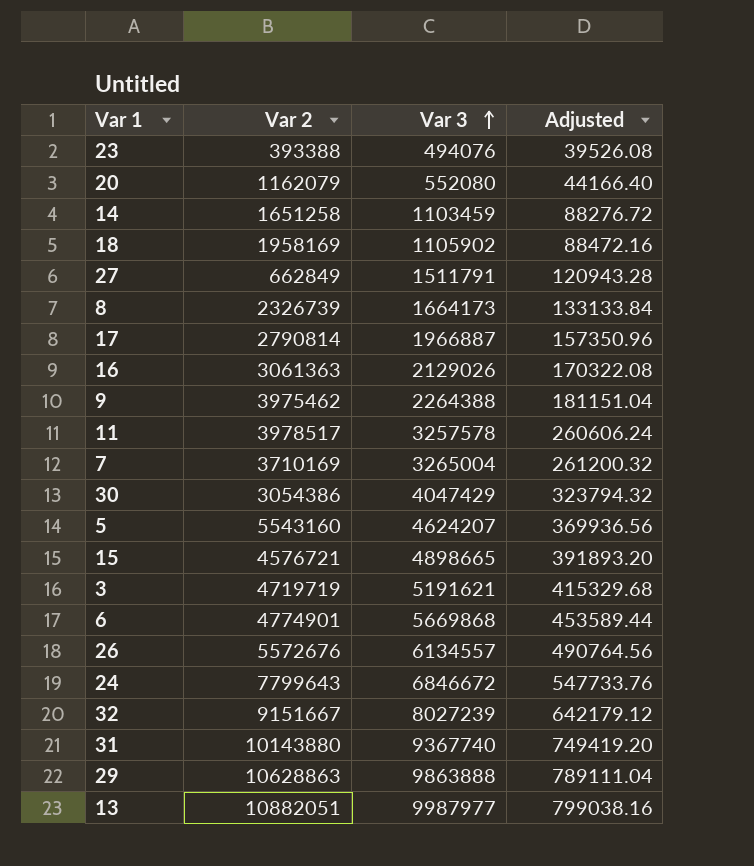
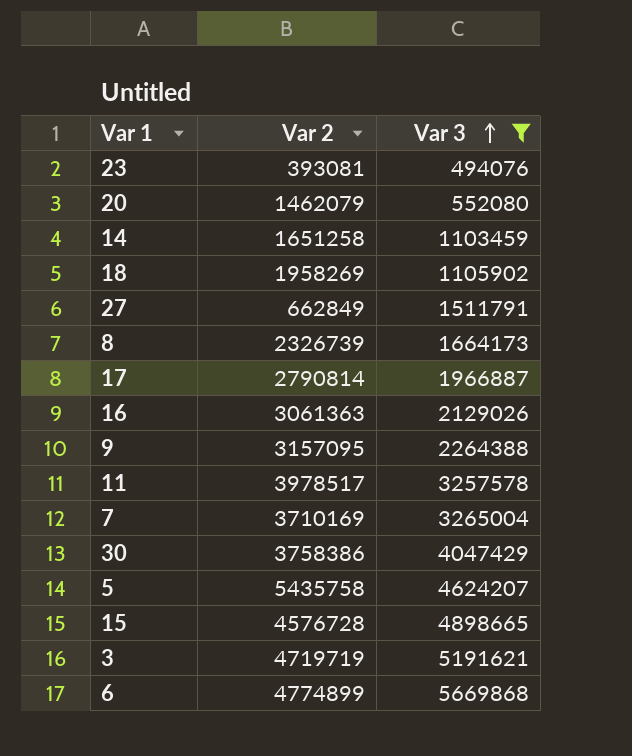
filter: none -> Var 3 <= 5669868
column Adjusted | formula: [Var 3] * 0.08 -> none
23 | Var 2: 393388 -> 393081
20 | Var 2: 1162079 -> 1462079
18 | Var 2: 1958169 -> 1958269
9 | Var 2: 3975462 -> 3157095
30 | Var 2: 3054386 -> 3758386
5 | Var 2: 5543160 -> 5435758
15 | Var 2: 4576721 -> 4576728
6 | Var 2: 4774901 -> 4774899

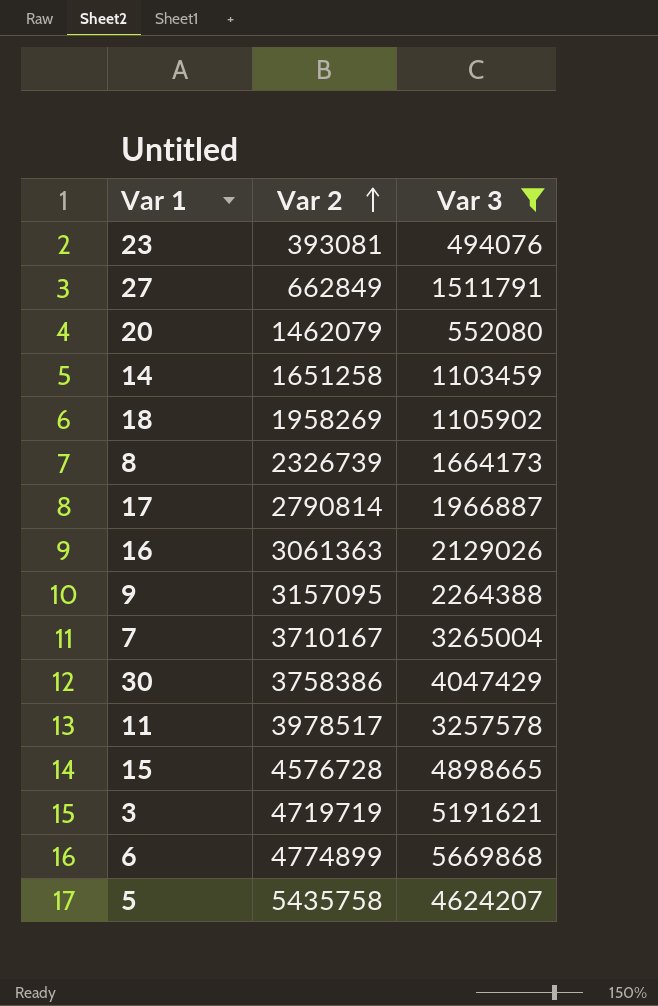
row order: Var 3 ascending -> Var 2 ascending
7 | Var 2: 3710169 -> 3710167

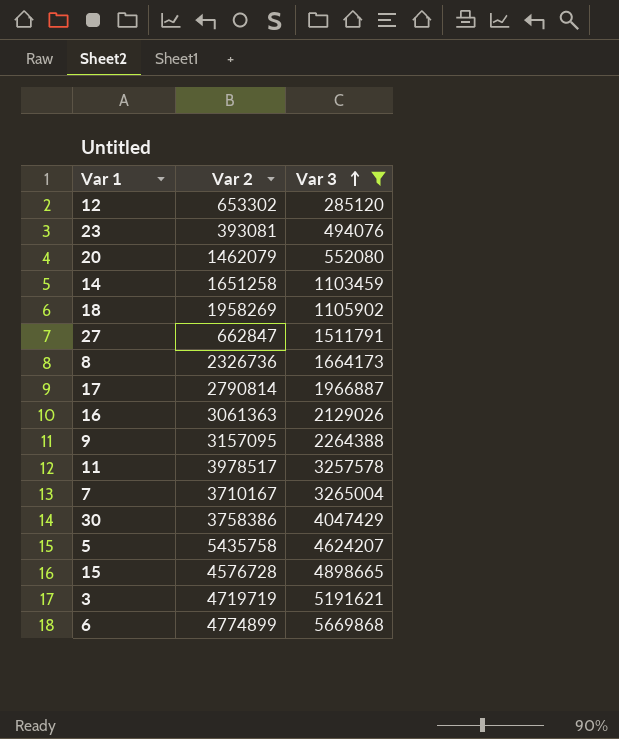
row order: Var 2 ascending -> Var 3 ascending
row 12: none -> 653302 | 285120
27 | Var 2: 662849 -> 662847
8 | Var 2: 2326739 -> 2326736

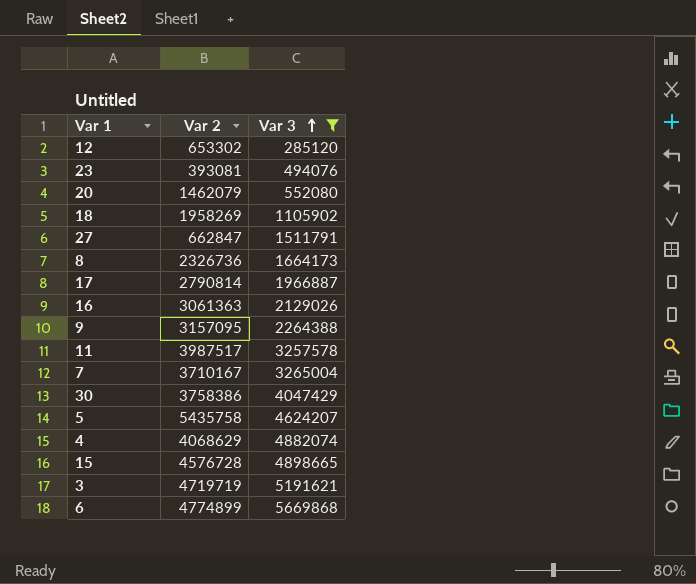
row 14: 1651258 | 1103459 -> none
11 | Var 2: 3978517 -> 3987517
row 4: none -> 4068629 | 4882074

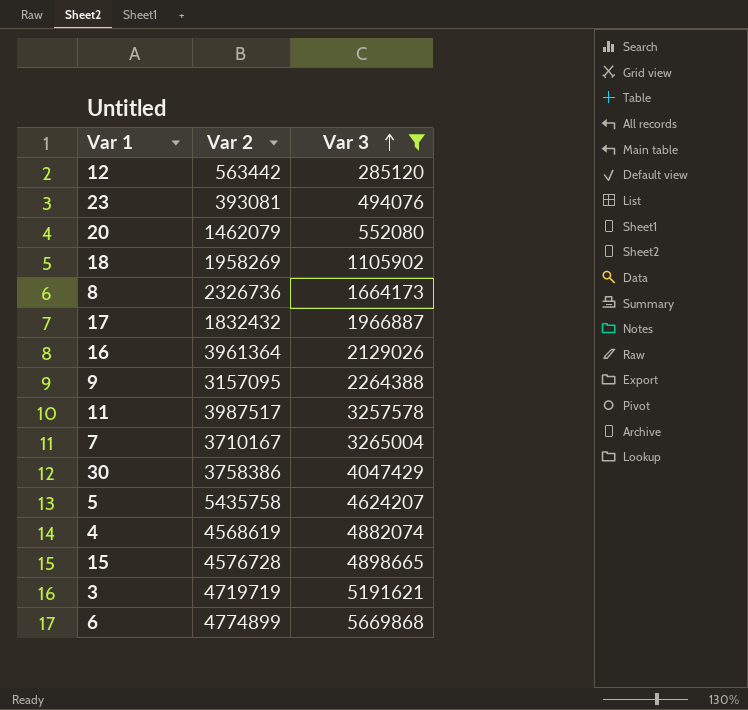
row 27: 662847 | 1511791 -> none
12 | Var 2: 653302 -> 563442
17 | Var 2: 2790814 -> 1832432
16 | Var 2: 3061363 -> 3961364
4 | Var 2: 4068629 -> 4568619

